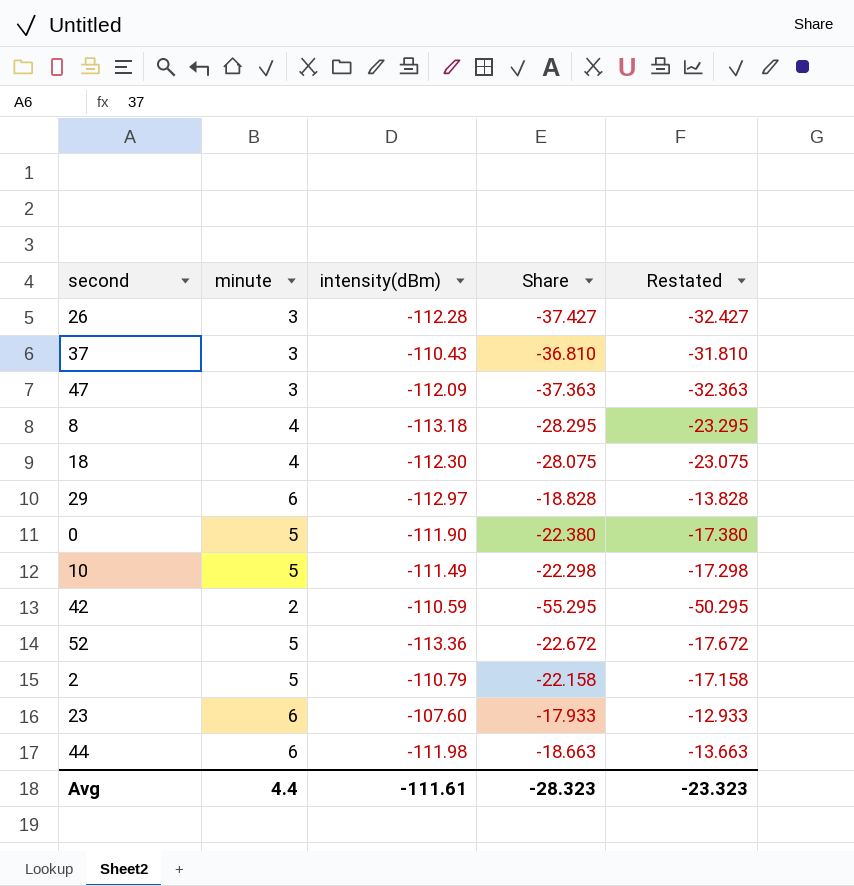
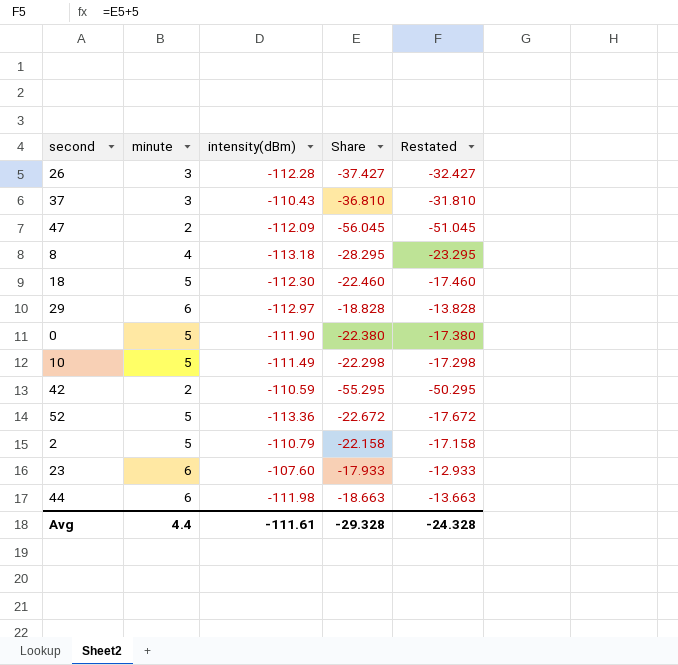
47 | minute: 3 -> 2
47 | Share: -37.363 -> -56.045
47 | Restated: -32.363 -> -51.045
18 | minute: 4 -> 5
18 | Share: -28.075 -> -22.460
18 | Restated: -23.075 -> -17.460
Avg | Share: -28.323 -> -29.328
Avg | Restated: -23.323 -> -24.328

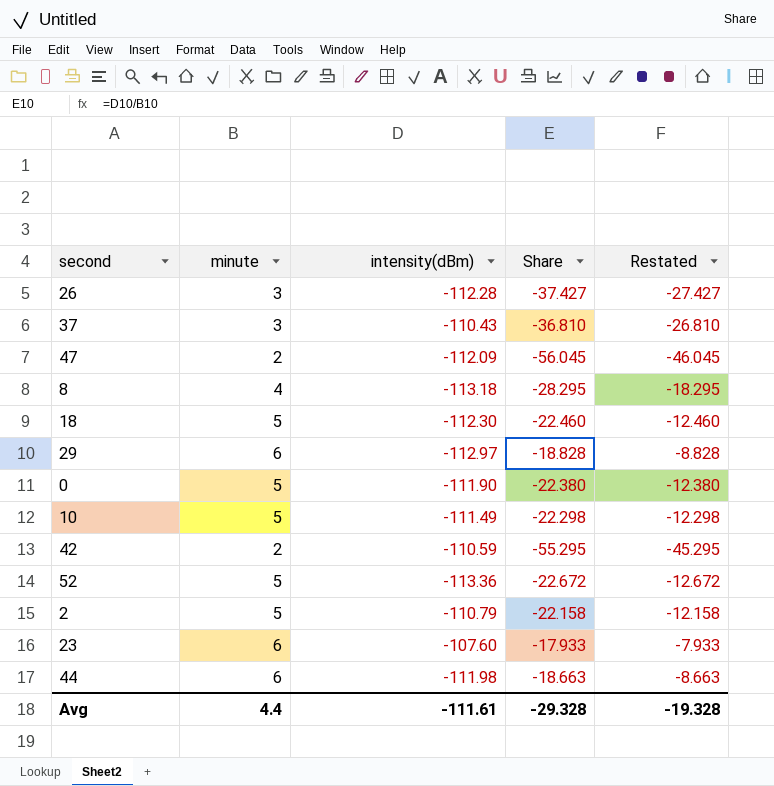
column Restated | formula: [Share] + 5 -> [Share] + 10
Avg | Restated: -24.328 -> -19.328

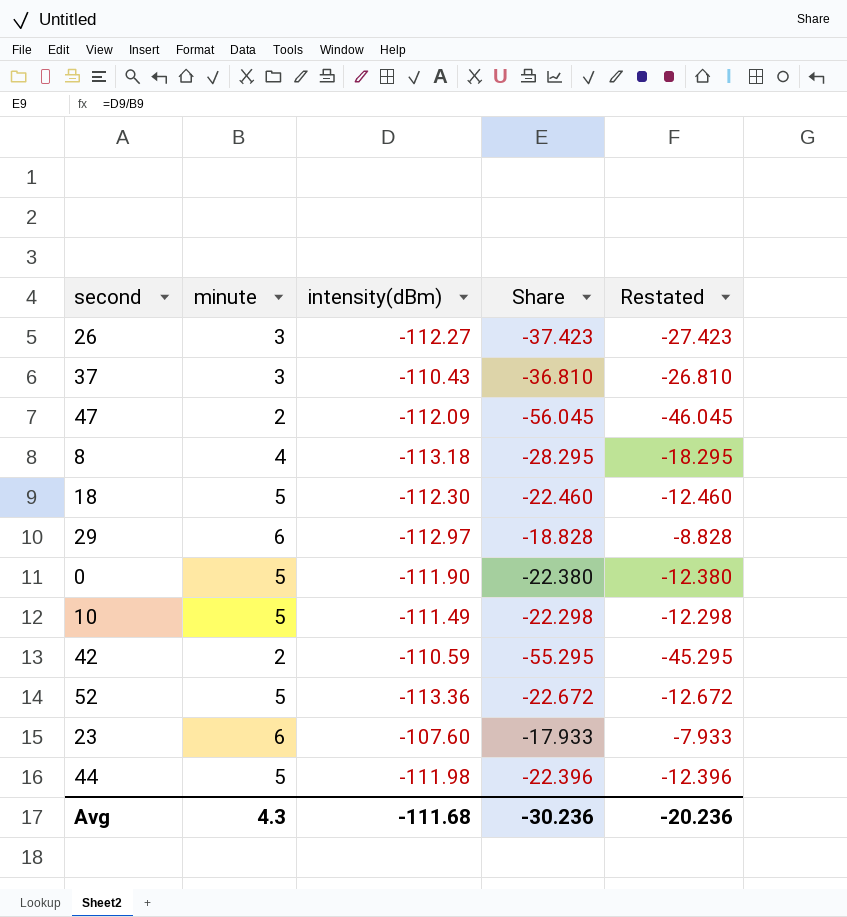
row 2: 5 | -110.79 | -22.158 | -12.158 -> none
26 | intensity(dBm): -112.28 -> -112.27
26 | Share: -37.427 -> -37.423
26 | Restated: -27.427 -> -27.423
44 | minute: 6 -> 5
44 | Share: -18.663 -> -22.396
44 | Restated: -8.663 -> -12.396
Avg | minute: 4.4 -> 4.3
Avg | intensity(dBm): -111.61 -> -111.68
Avg | Share: -29.328 -> -30.236
Avg | Restated: -19.328 -> -20.236

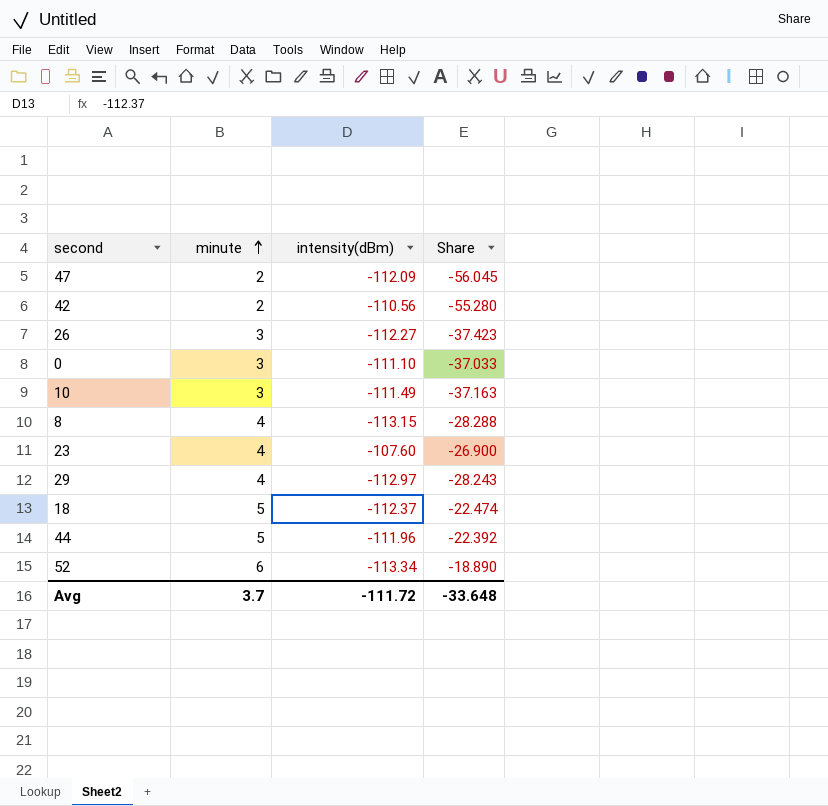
row order: none -> minute ascending
column Restated | formula: [Share] + 10 -> none
row 37: 3 | -110.43 | -36.810 | -26.810 -> none
42 | intensity(dBm): -110.59 -> -110.56
42 | Share: -55.295 -> -55.280
0 | minute: 5 -> 3
0 | intensity(dBm): -111.90 -> -111.10
0 | Share: -22.380 -> -37.033
10 | minute: 5 -> 3
10 | Share: -22.298 -> -37.163
8 | intensity(dBm): -113.18 -> -113.15
8 | Share: -28.295 -> -28.288
23 | minute: 6 -> 4
23 | Share: -17.933 -> -26.900
29 | minute: 6 -> 4
29 | Share: -18.828 -> -28.243
18 | intensity(dBm): -112.30 -> -112.37
18 | Share: -22.460 -> -22.474
44 | intensity(dBm): -111.98 -> -111.96
44 | Share: -22.396 -> -22.392
52 | minute: 5 -> 6
52 | intensity(dBm): -113.36 -> -113.34
52 | Share: -22.672 -> -18.890
Avg | minute: 4.3 -> 3.7
Avg | intensity(dBm): -111.68 -> -111.72
Avg | Share: -30.236 -> -33.648

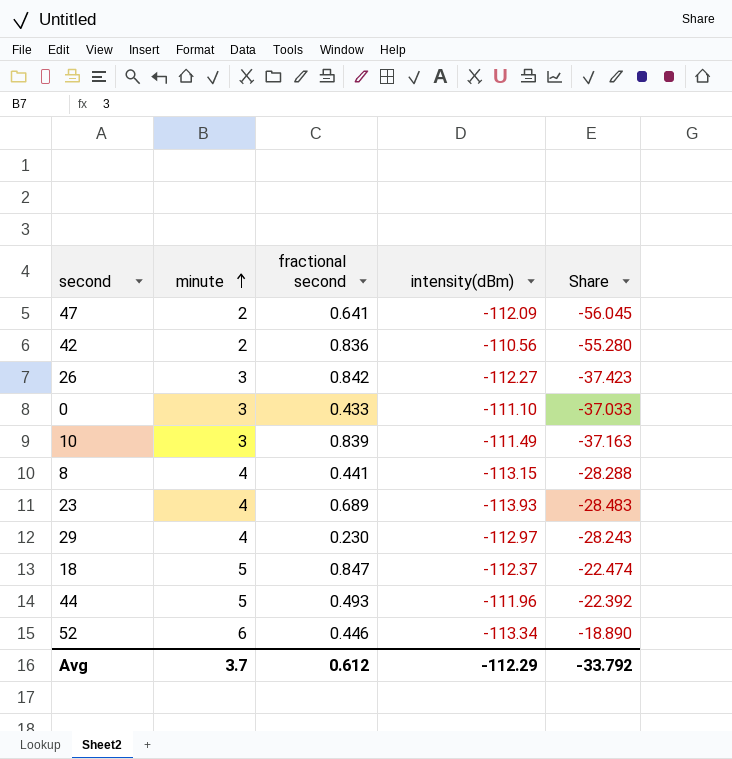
column fractional second | position: none -> 3
23 | intensity(dBm): -107.60 -> -113.93
23 | Share: -26.900 -> -28.483
Avg | intensity(dBm): -111.72 -> -112.29
Avg | Share: -33.648 -> -33.792

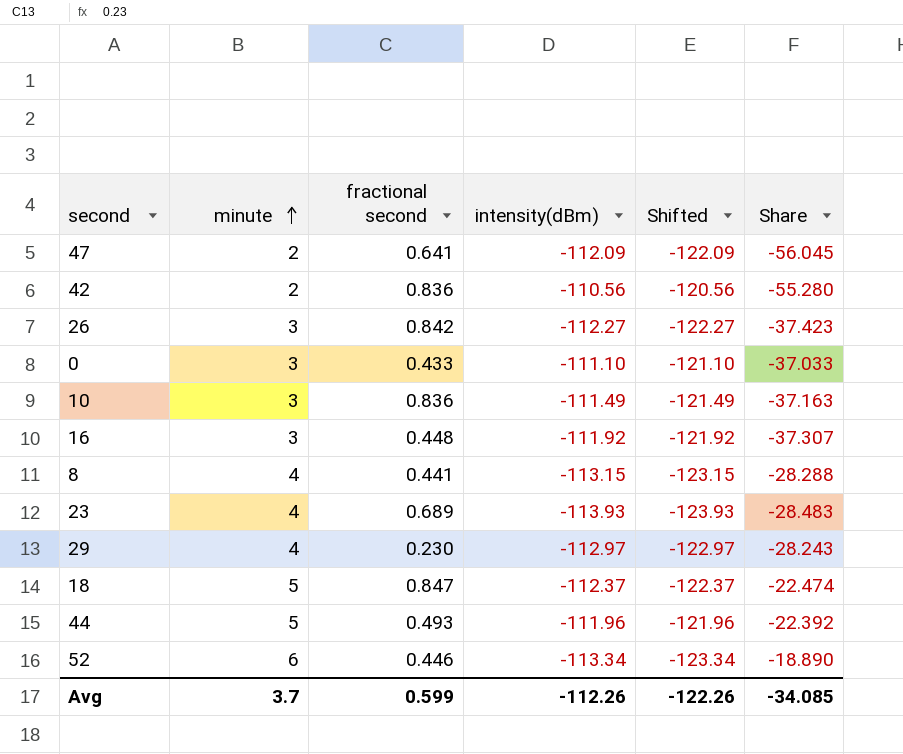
column Shifted | formula: none -> [intensity(dBm)] - 10
10 | fractional second: 0.839 -> 0.836
row 16: none -> 3 | 0.448 | -111.92 | -121.92 | -37.307
Avg | fractional second: 0.612 -> 0.599
Avg | intensity(dBm): -112.29 -> -112.26
Avg | Share: -33.792 -> -34.085

